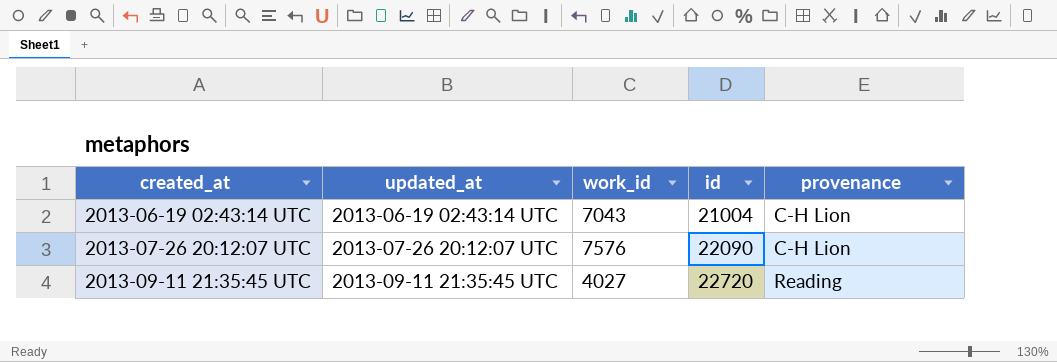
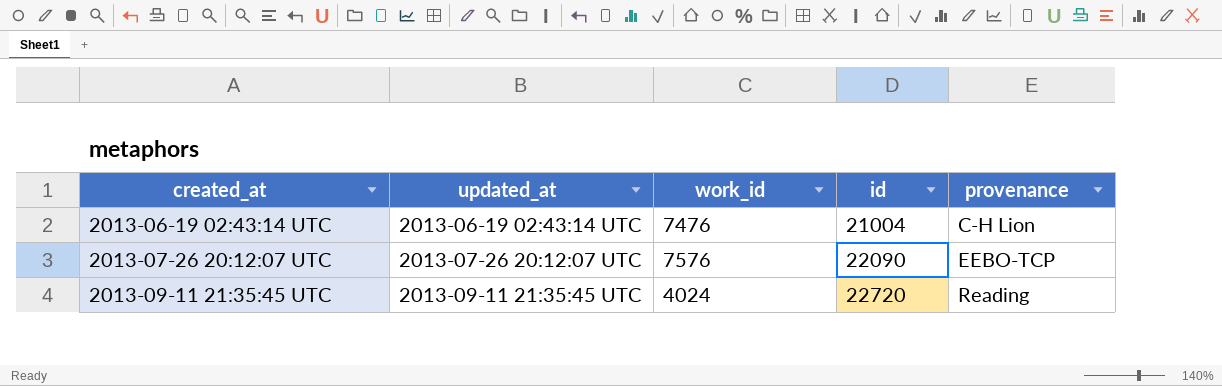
2013-06-19 02:43:14 UTC | work_id: 7043 -> 7476
2013-07-26 20:12:07 UTC | provenance: C-H Lion -> EEBO-TCP
2013-09-11 21:35:45 UTC | work_id: 4027 -> 4024

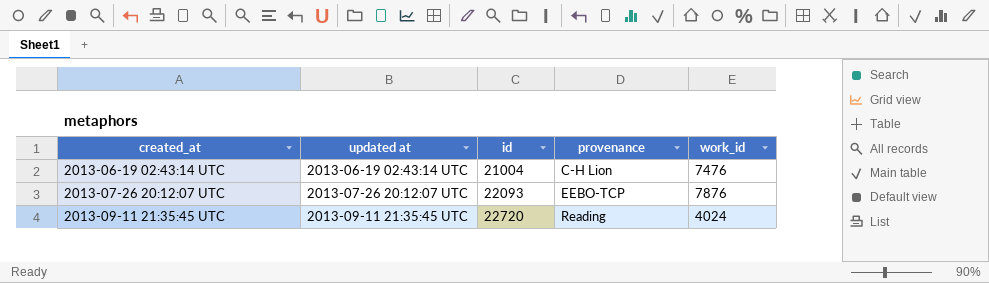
column name: updated_at -> updated at
column work_id | position: 3 -> 5
2013-07-26 20:12:07 UTC | id: 22090 -> 22093
2013-07-26 20:12:07 UTC | work_id: 7576 -> 7876

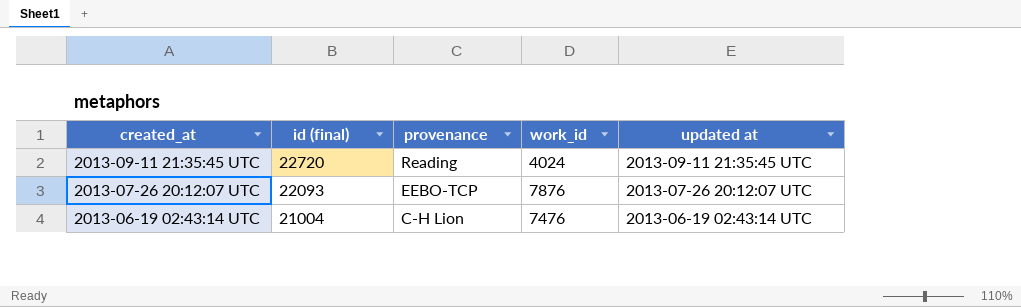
row order: created_at ascending -> created_at descending
column name: id -> id (final)
column updated at | position: 2 -> 5

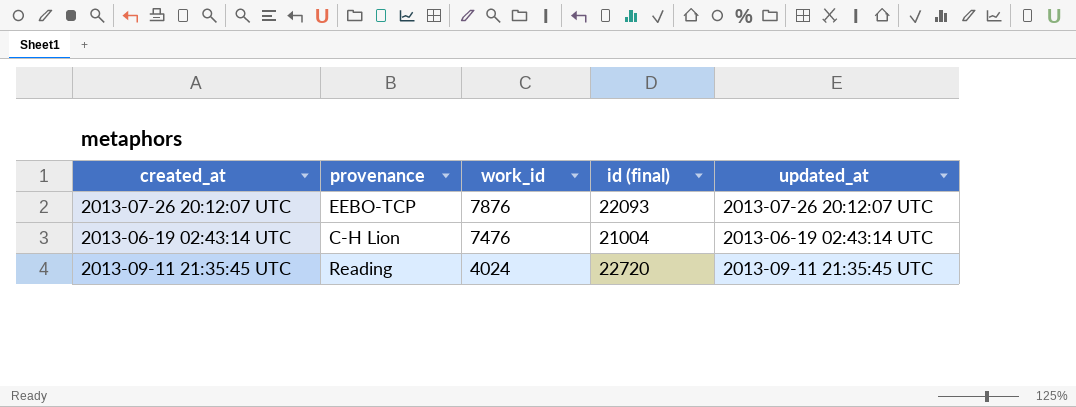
row order: created_at descending -> work_id descending
column id (final) | position: 2 -> 4
column name: updated at -> updated_at

